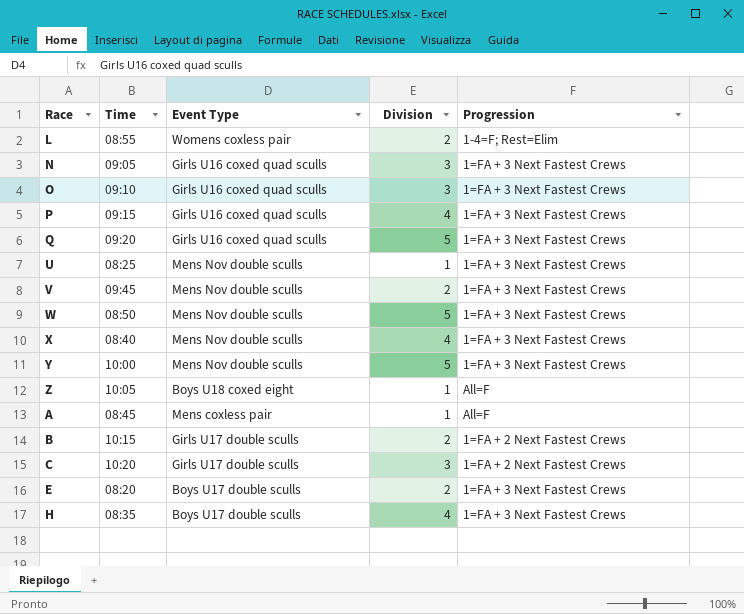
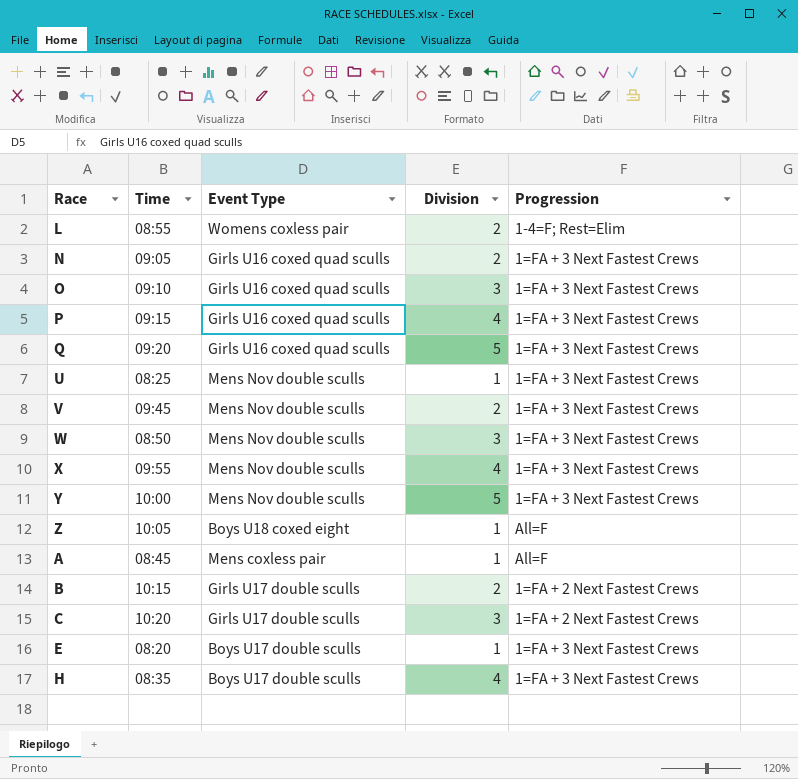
N | Division: 3 -> 2
W | Division: 5 -> 3
X | Time: 08:40 -> 09:55
E | Division: 2 -> 1

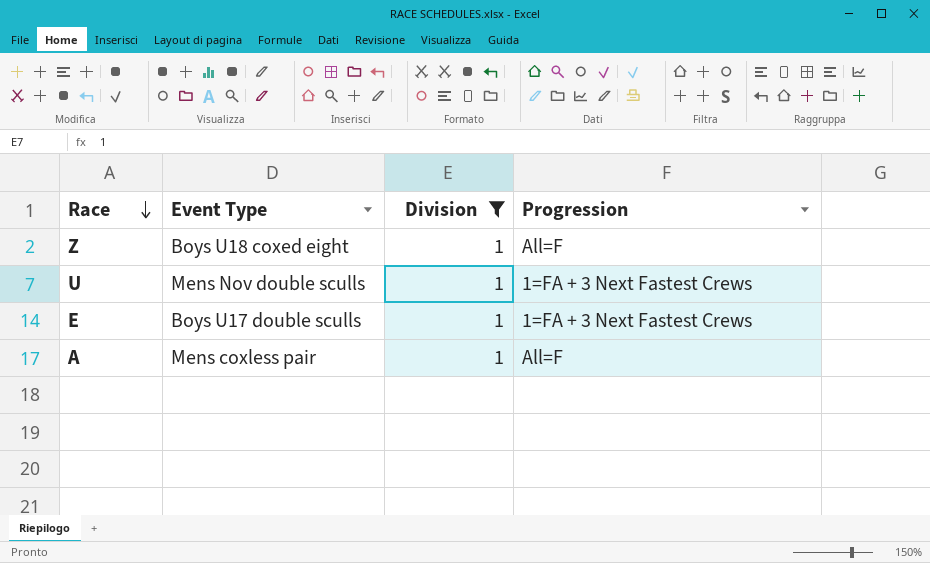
filter: none -> Division = 1
row order: none -> Race descending
column Time | position: 2 -> none

